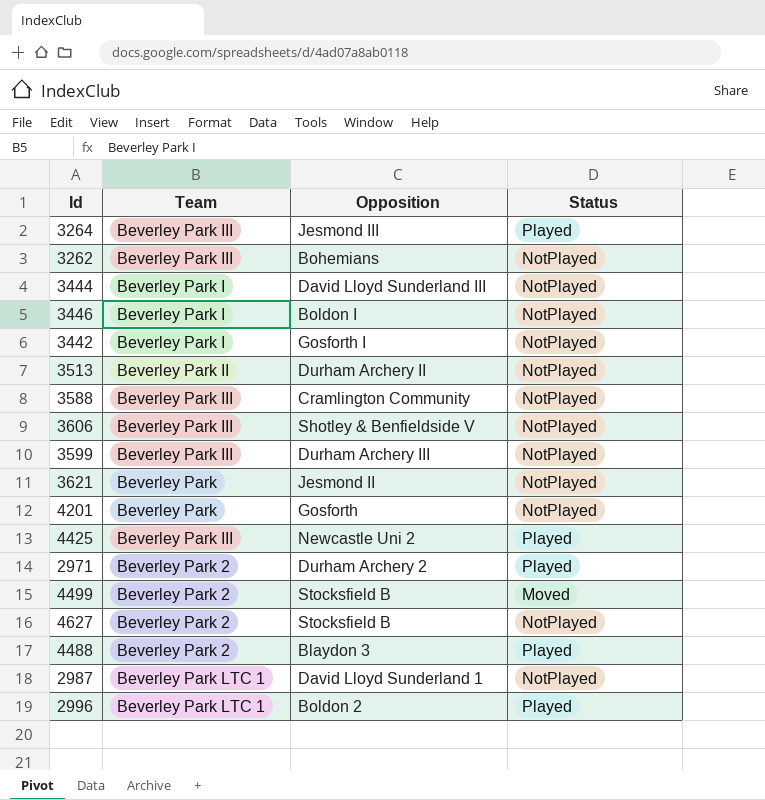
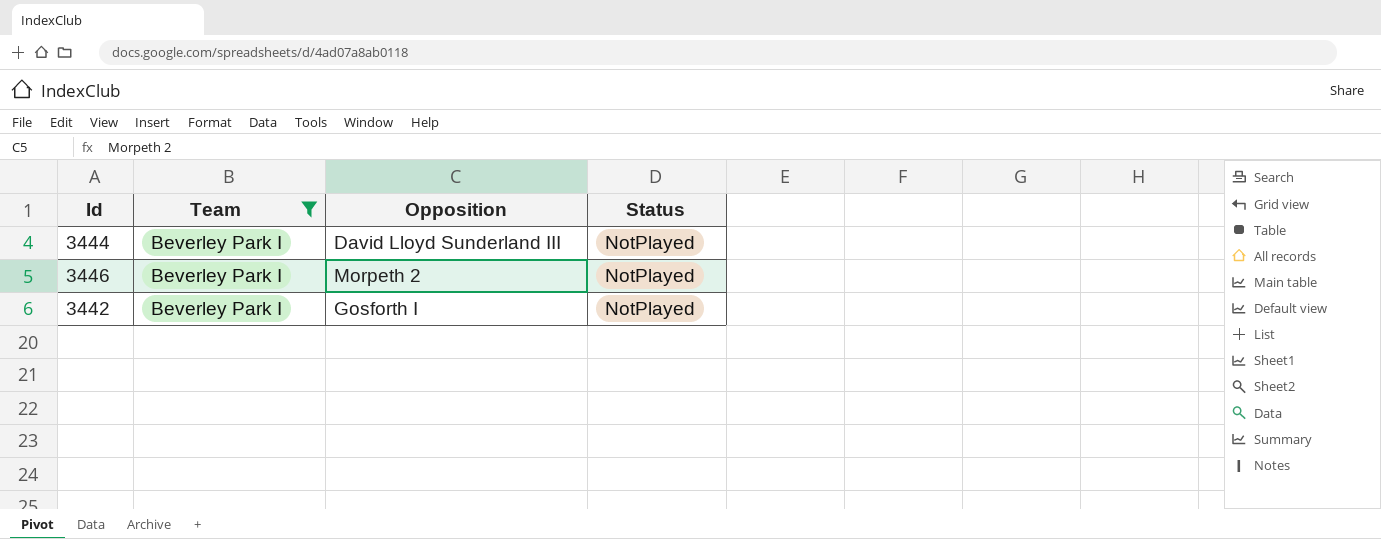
filter: none -> Team = Beverley Park I
3446 | Opposition: Boldon I -> Morpeth 2

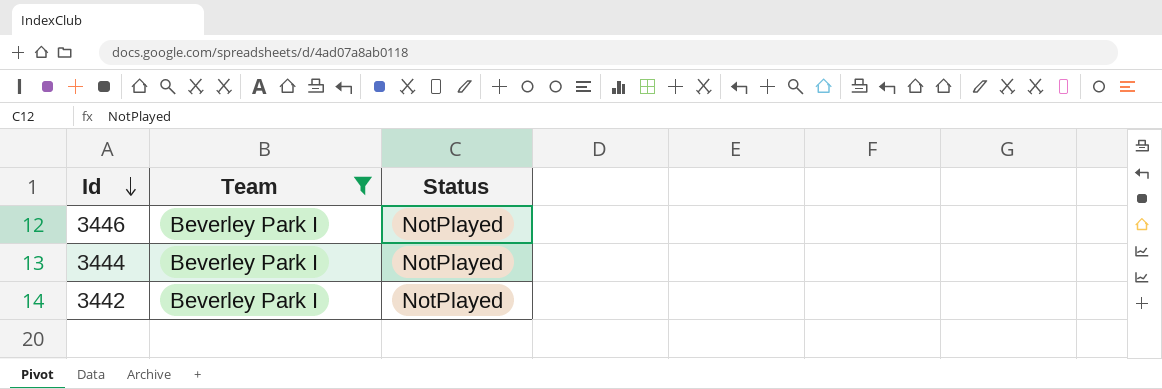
row order: none -> Id descending
column Opposition | position: 3 -> none

